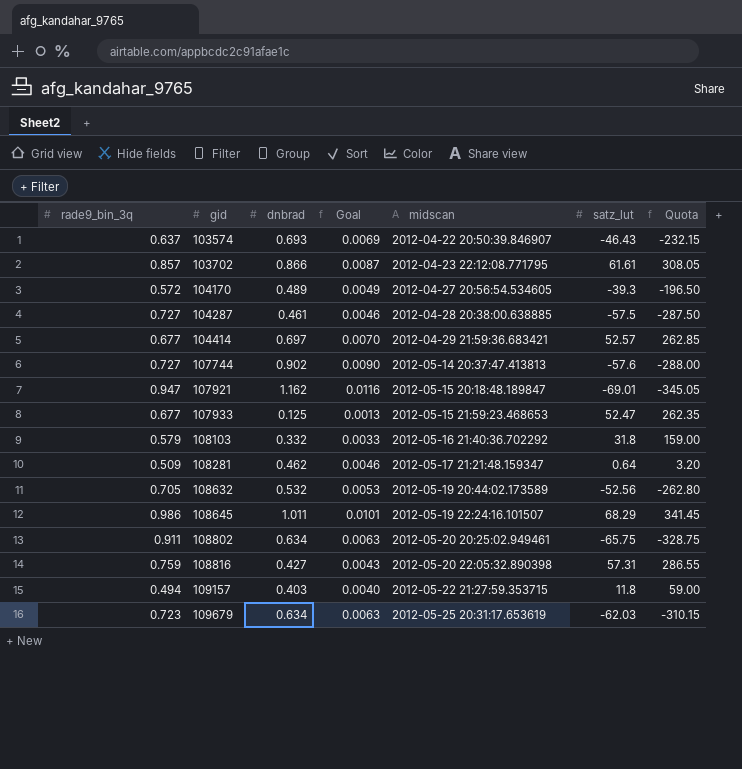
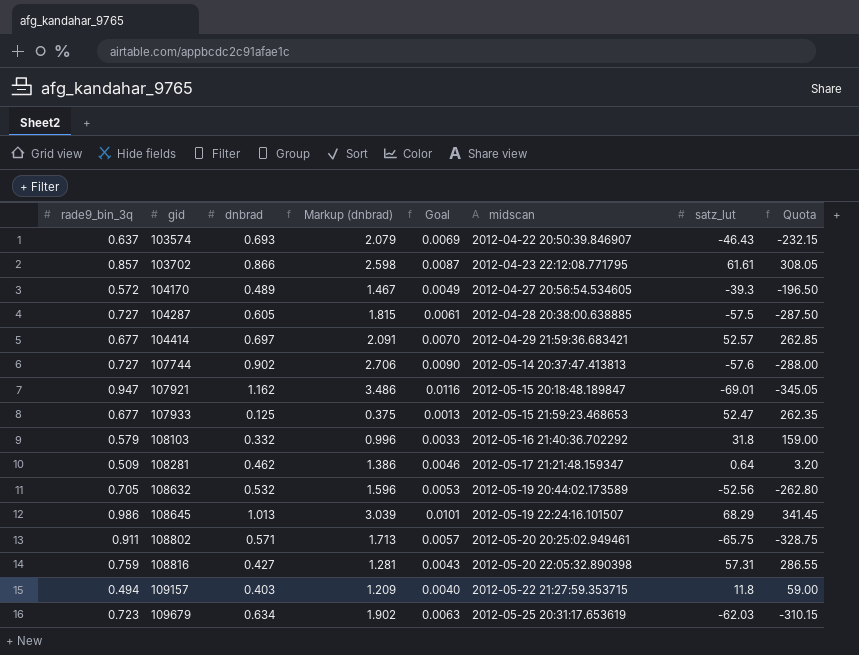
column Markup (dnbrad) | formula: none -> [dnbrad] * 3
104287 | dnbrad: 0.461 -> 0.605
104287 | Goal: 0.0046 -> 0.0061
108645 | dnbrad: 1.011 -> 1.013
108802 | dnbrad: 0.634 -> 0.571
108802 | Goal: 0.0063 -> 0.0057

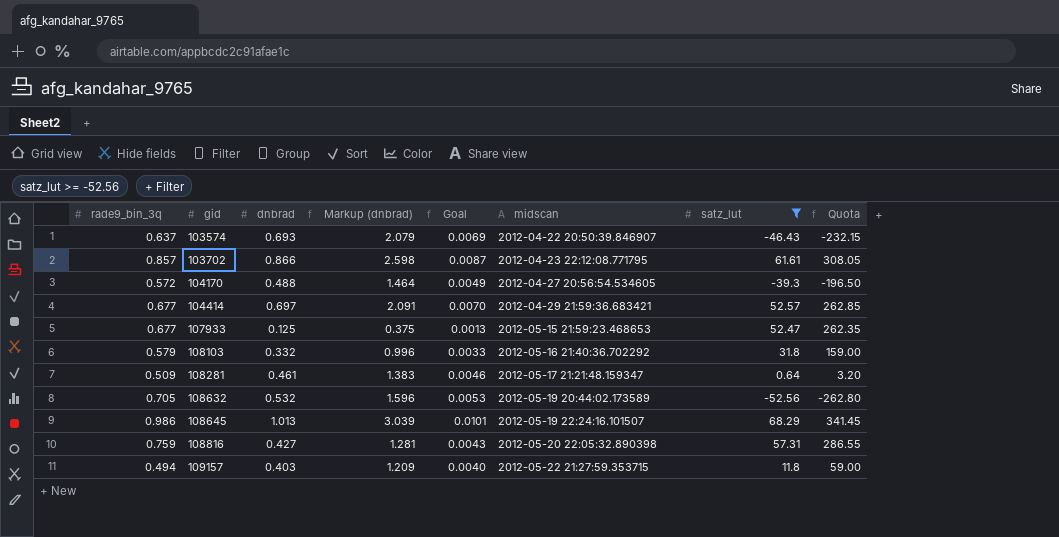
filter: none -> satz_lut >= -52.56
104170 | dnbrad: 0.489 -> 0.488
104170 | Markup (dnbrad): 1.467 -> 1.464
108281 | dnbrad: 0.462 -> 0.461
108281 | Markup (dnbrad): 1.386 -> 1.383

